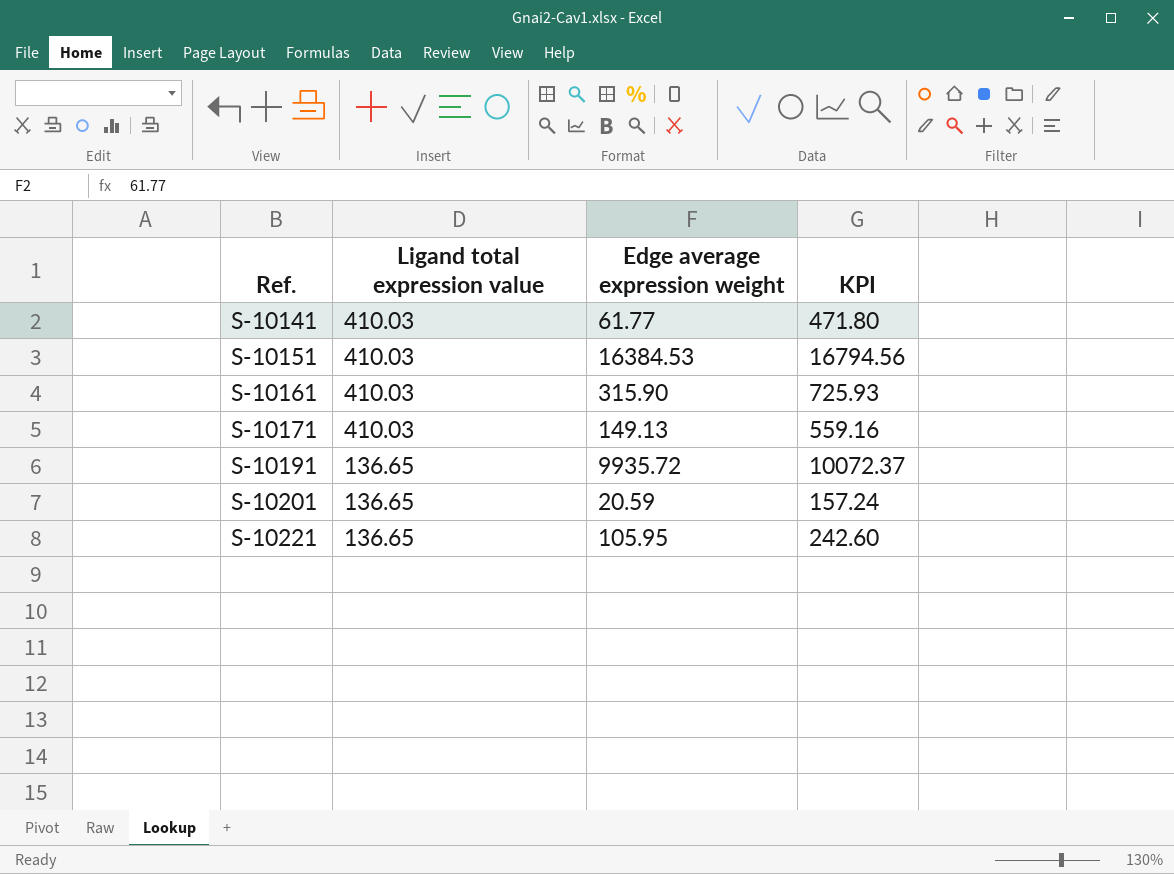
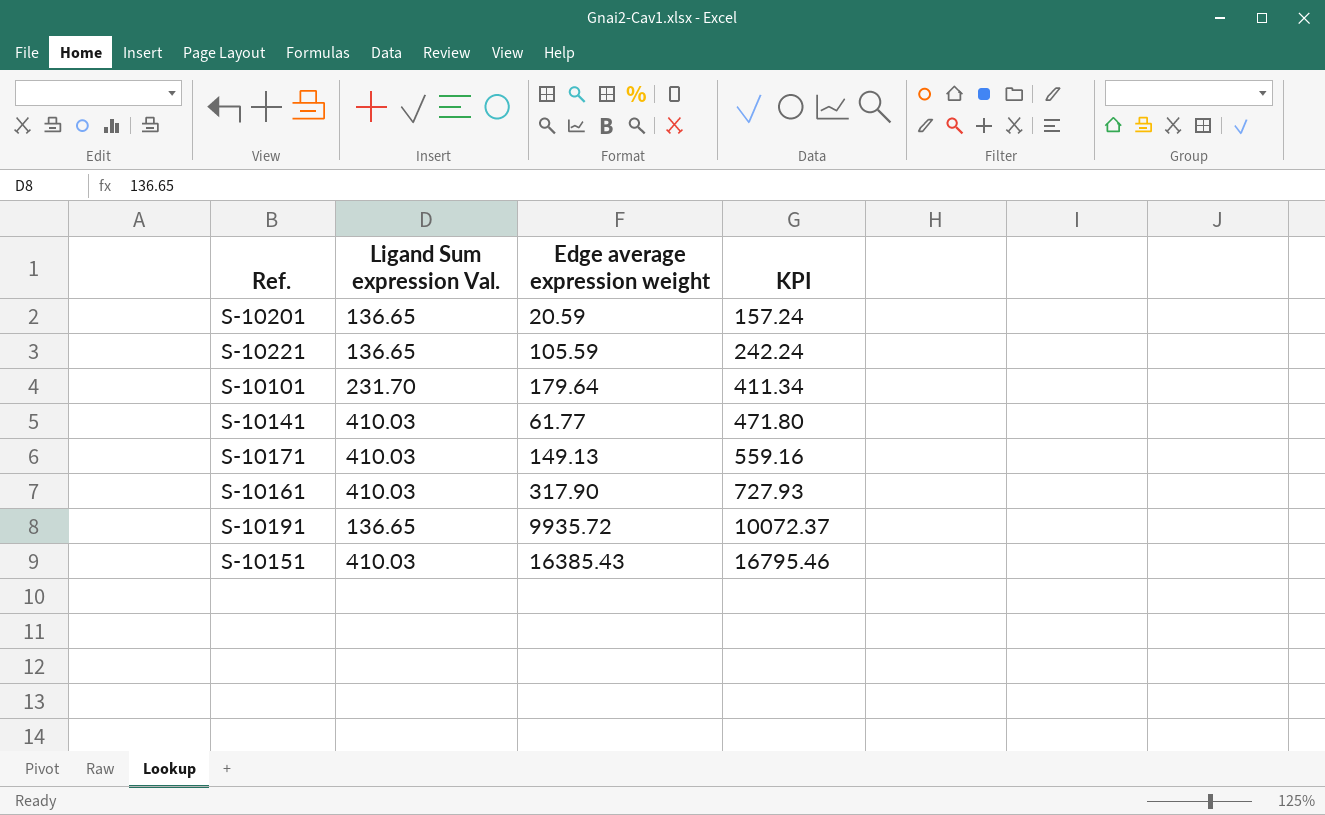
row order: Ref. ascending -> KPI ascending
column name: Ligand total expression value -> Ligand Sum expression Val.
S-10221 | Edge average expression weight: 105.95 -> 105.59
S-10221 | KPI: 242.60 -> 242.24
row S-10101: none -> 231.70 | 179.64 | 411.34
S-10161 | Edge average expression weight: 315.90 -> 317.90
S-10161 | KPI: 725.93 -> 727.93
S-10151 | Edge average expression weight: 16384.53 -> 16385.43
S-10151 | KPI: 16794.56 -> 16795.46

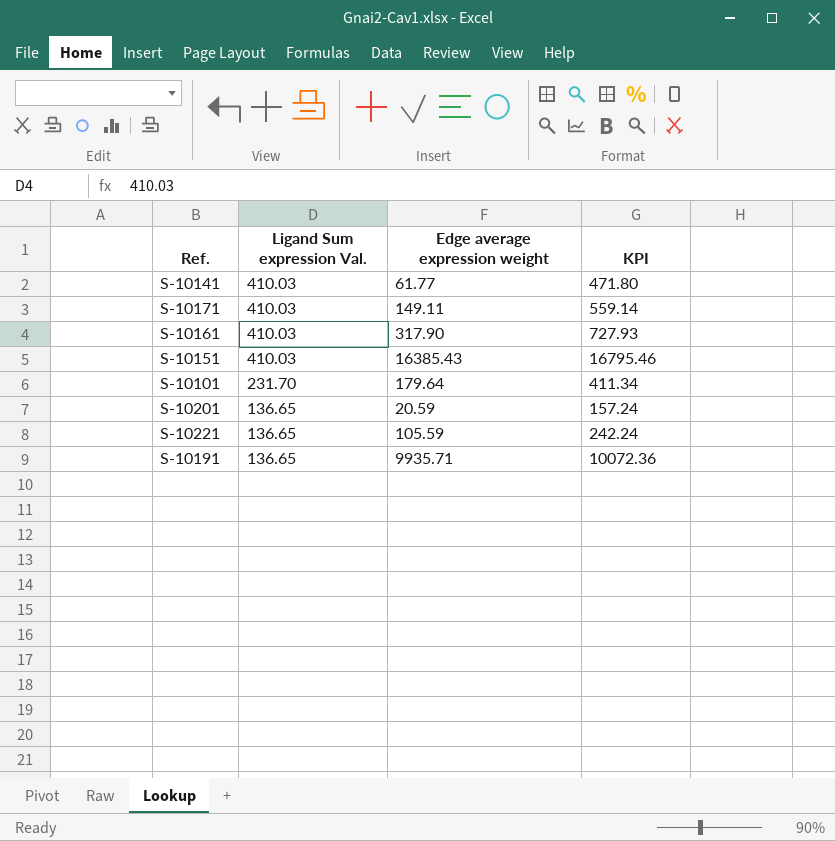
row order: KPI ascending -> Ligand Sum expression Val. descending
S-10171 | Edge average expression weight: 149.13 -> 149.11
S-10171 | KPI: 559.16 -> 559.14
S-10191 | Edge average expression weight: 9935.72 -> 9935.71
S-10191 | KPI: 10072.37 -> 10072.36

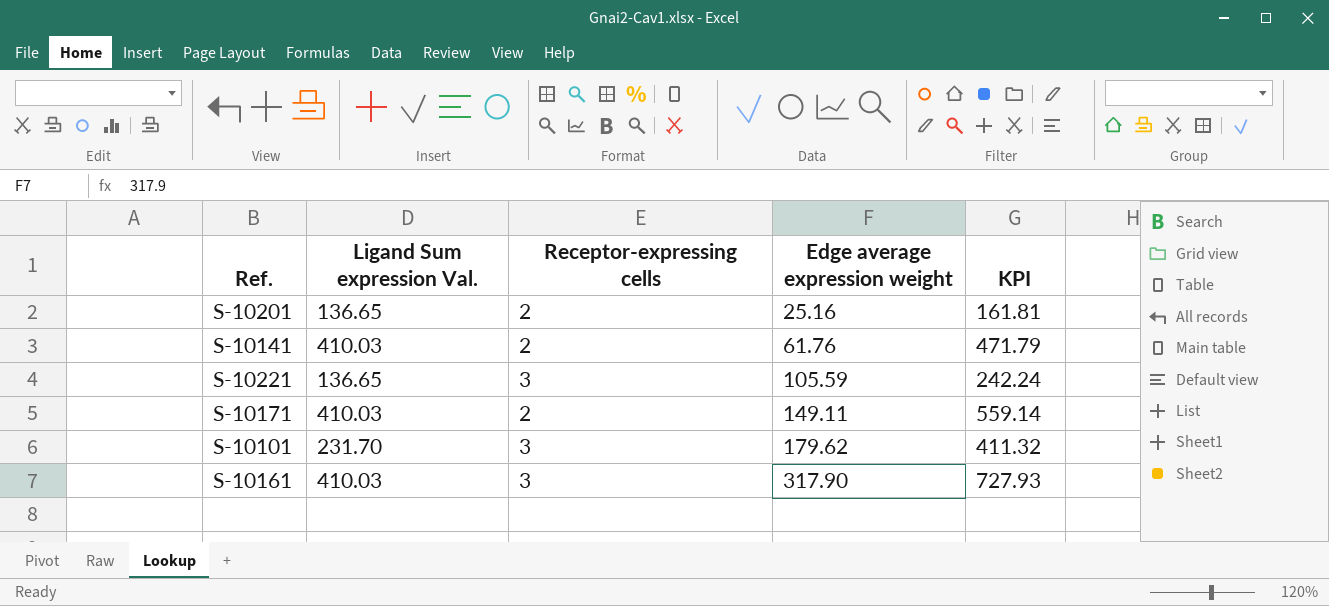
row order: Ligand Sum expression Val. descending -> Edge average expression weight ascending
column Receptor-expressing cells | position: none -> 3
row S-10151: 410.03 | 16385.43 | 16795.46 -> none
row S-10191: 136.65 | 9935.71 | 10072.36 -> none
S-10201 | Edge average expression weight: 20.59 -> 25.16
S-10201 | KPI: 157.24 -> 161.81
S-10141 | Edge average expression weight: 61.77 -> 61.76
S-10141 | KPI: 471.80 -> 471.79
S-10101 | Edge average expression weight: 179.64 -> 179.62
S-10101 | KPI: 411.34 -> 411.32

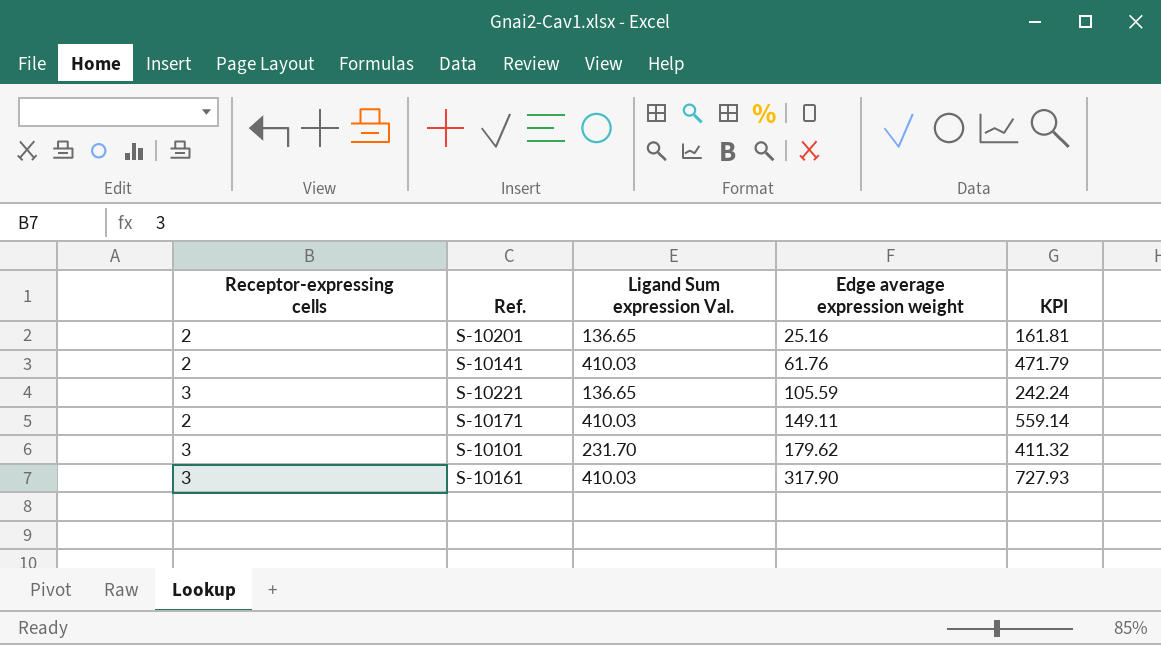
column Receptor-expressing cells | position: 3 -> 1

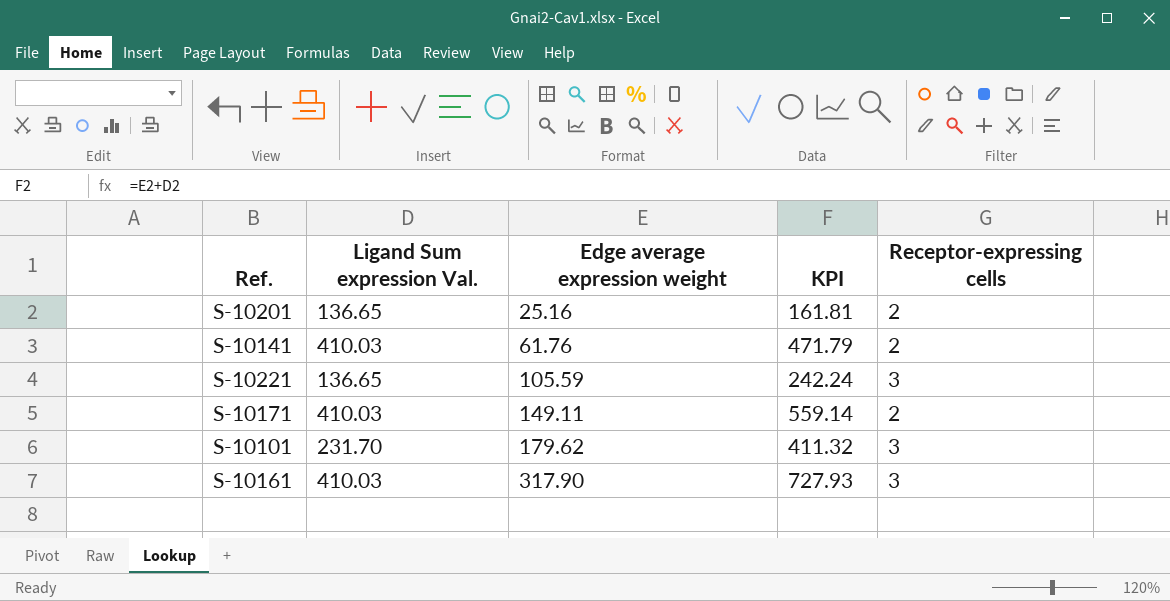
column Receptor-expressing cells | position: 1 -> 5

